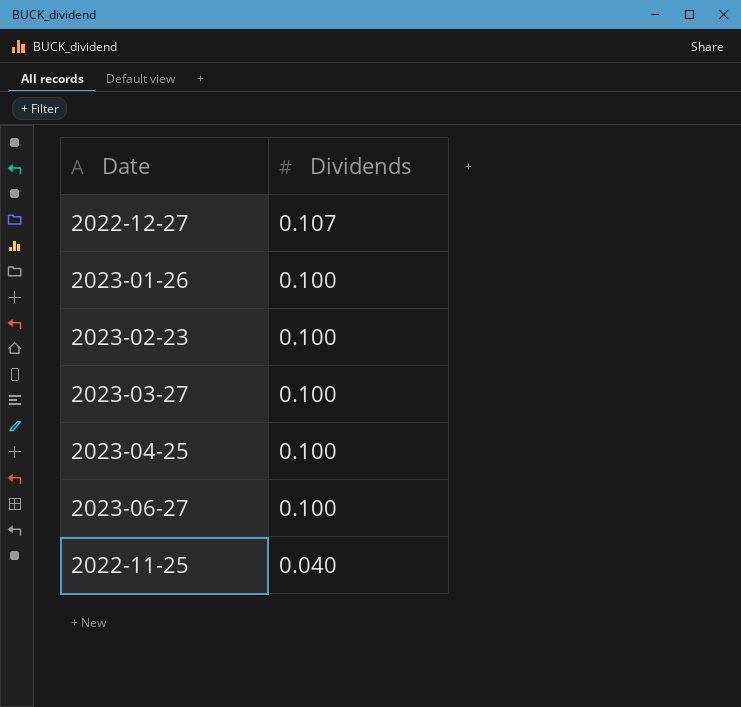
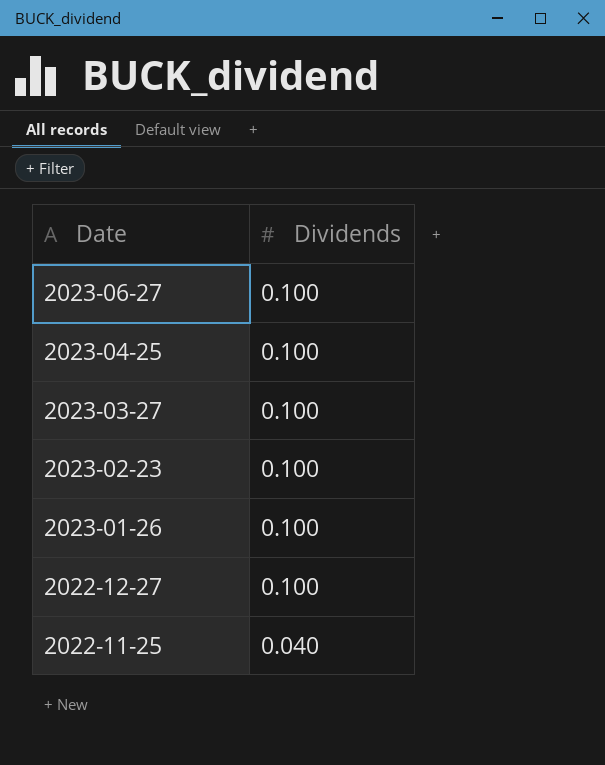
row order: Dividends descending -> Date descending
2022-12-27 | Dividends: 0.107 -> 0.100

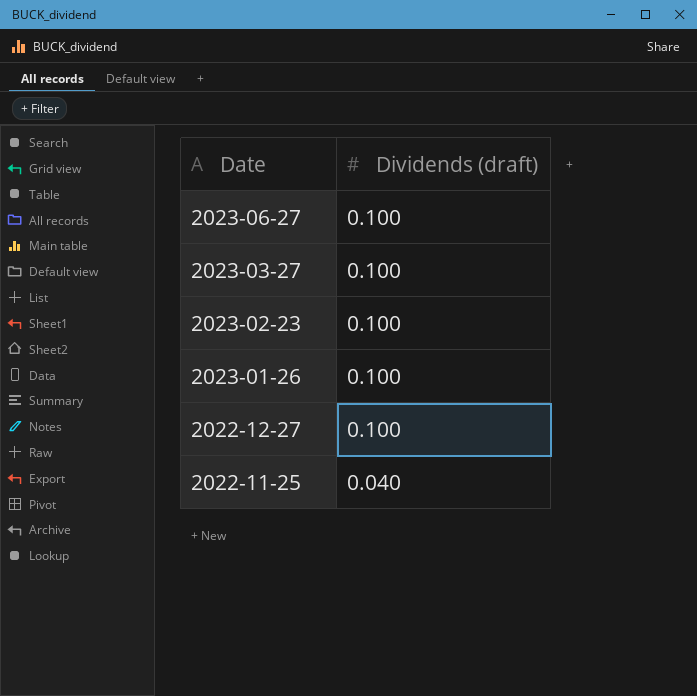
column name: Dividends -> Dividends (draft)
row 2023-04-25: 0.100 -> none

